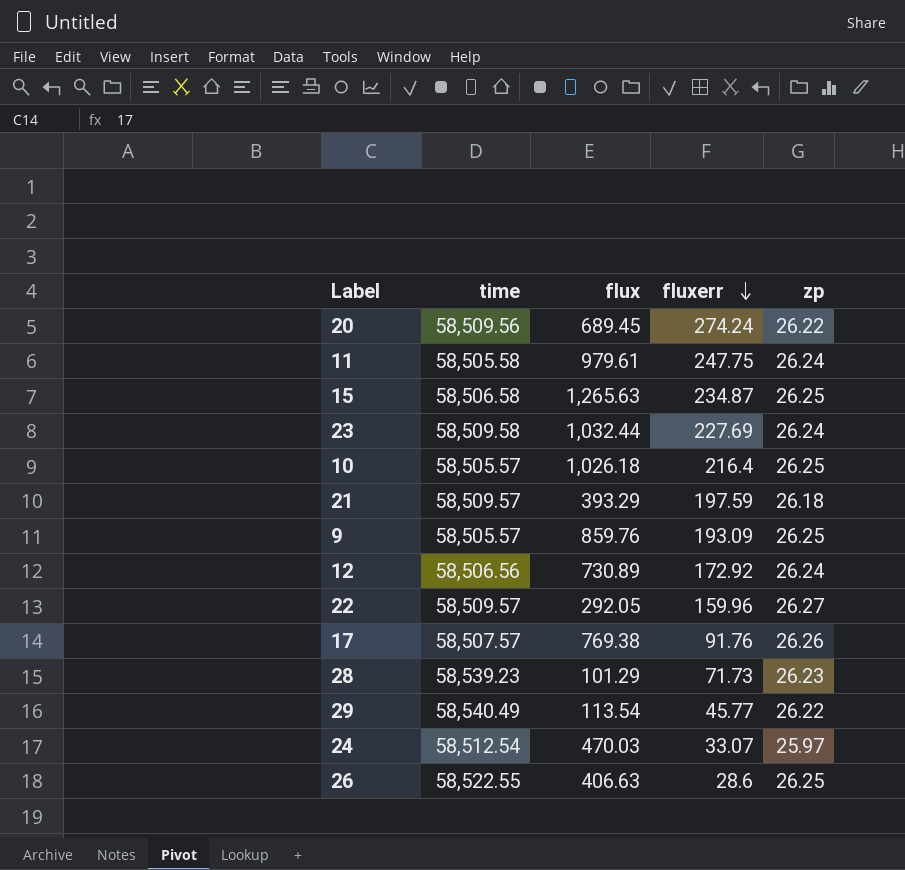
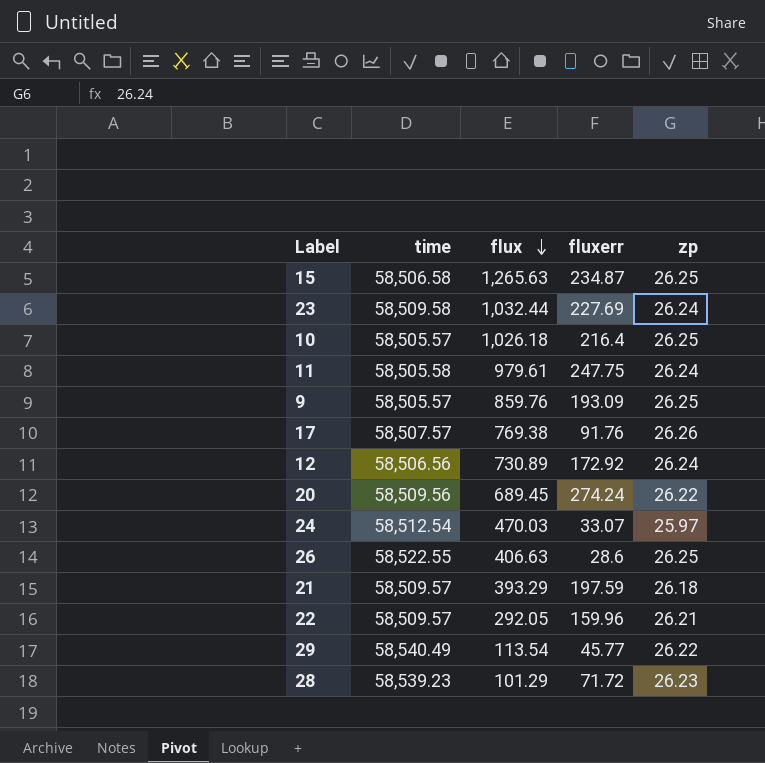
row order: fluxerr descending -> flux descending
22 | zp: 26.27 -> 26.21
28 | fluxerr: 71.73 -> 71.72

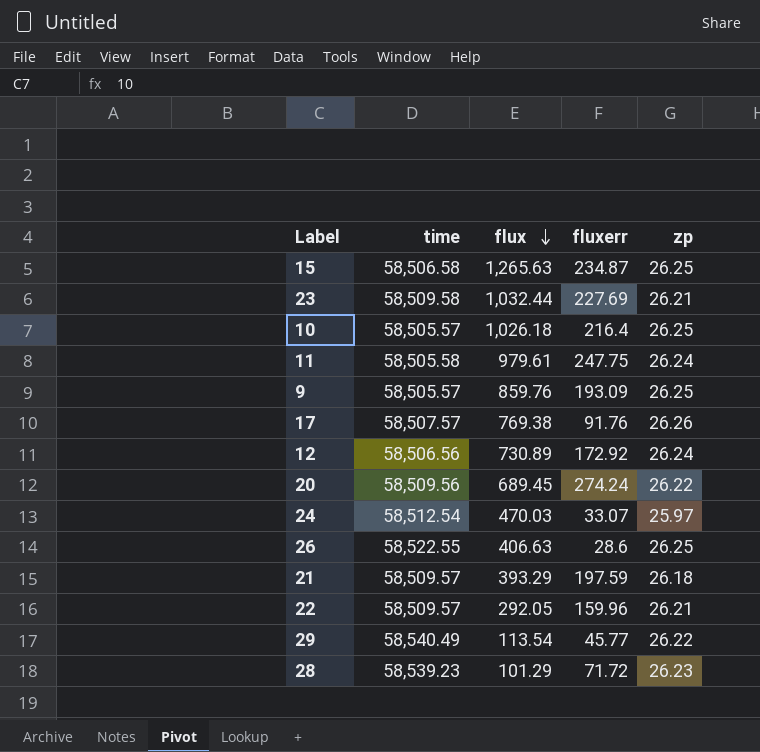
23 | zp: 26.24 -> 26.21

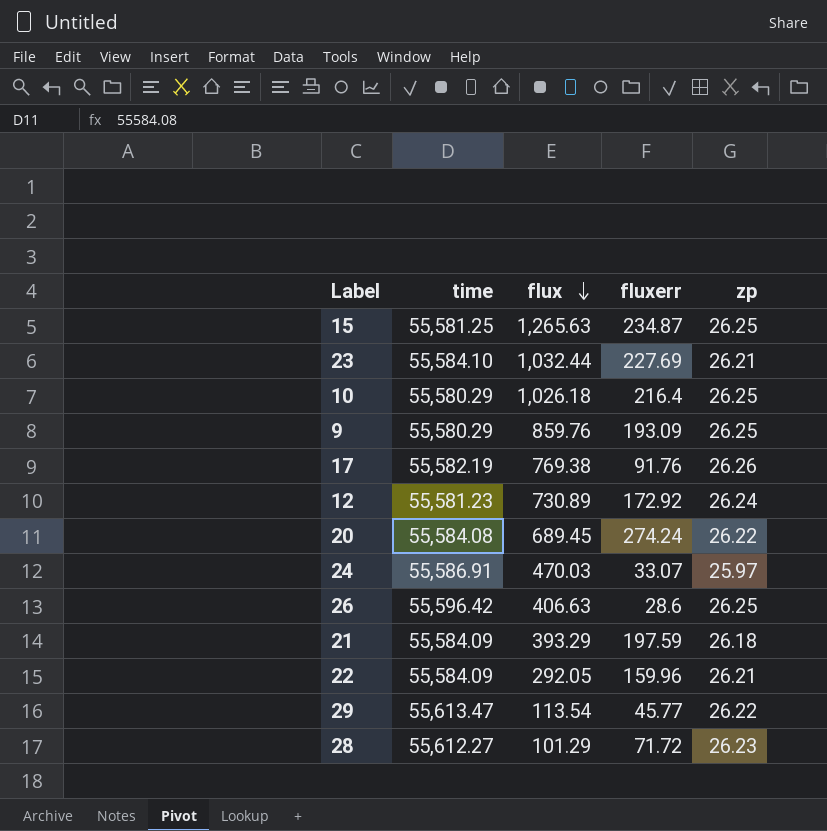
row 11: 58,505.58 | 979.61 | 247.75 | 26.24 -> none
15 | time: 58,506.58 -> 55,581.25
23 | time: 58,509.58 -> 55,584.10
10 | time: 58,505.57 -> 55,580.29
9 | time: 58,505.57 -> 55,580.29
17 | time: 58,507.57 -> 55,582.19
12 | time: 58,506.56 -> 55,581.23
20 | time: 58,509.56 -> 55,584.08
24 | time: 58,512.54 -> 55,586.91
26 | time: 58,522.55 -> 55,596.42
21 | time: 58,509.57 -> 55,584.09
22 | time: 58,509.57 -> 55,584.09
29 | time: 58,540.49 -> 55,613.47
28 | time: 58,539.23 -> 55,612.27

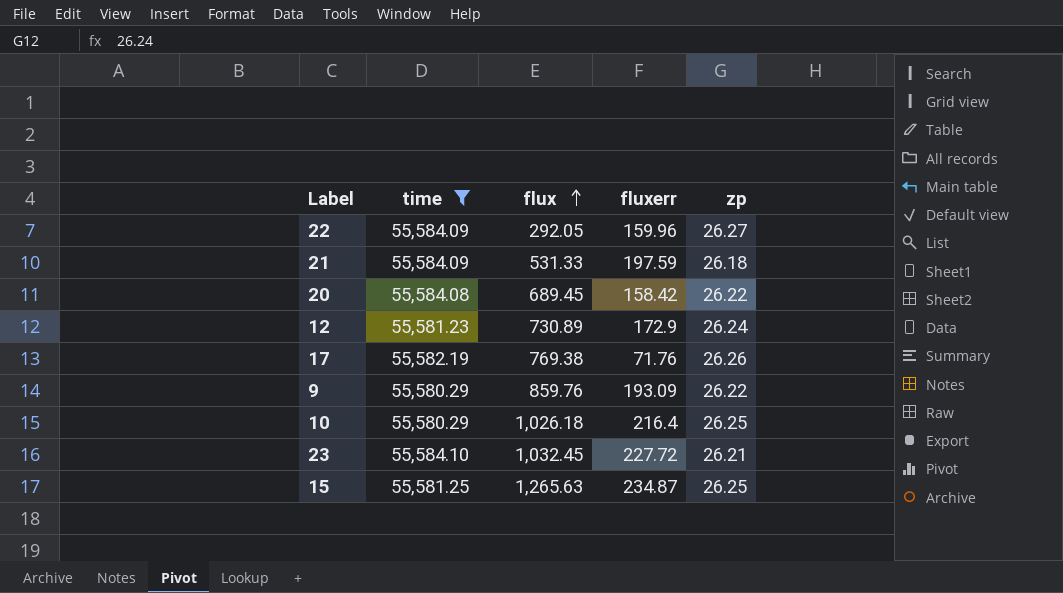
filter: none -> time <= 55,584.10
row order: flux descending -> flux ascending
22 | zp: 26.21 -> 26.27
21 | flux: 393.29 -> 531.33
20 | fluxerr: 274.24 -> 158.42
12 | fluxerr: 172.92 -> 172.9
17 | fluxerr: 91.76 -> 71.76
9 | zp: 26.25 -> 26.22
23 | flux: 1,032.44 -> 1,032.45
23 | fluxerr: 227.69 -> 227.72

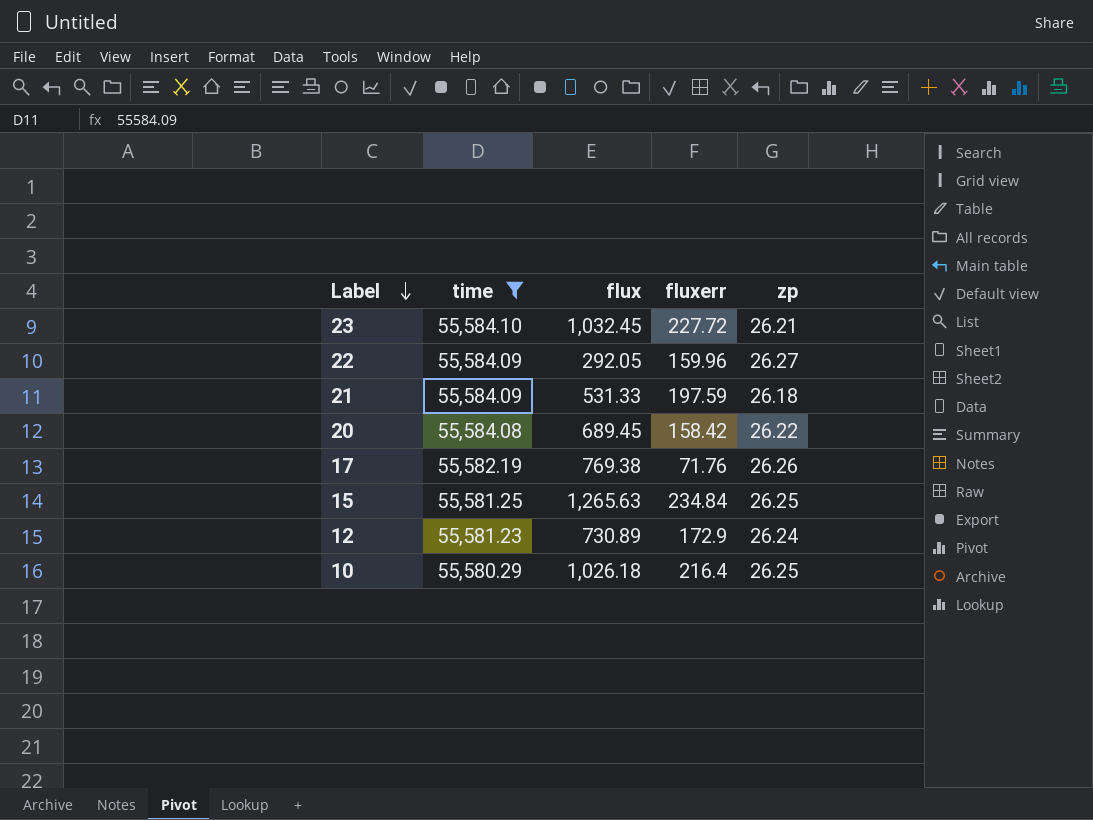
row order: flux ascending -> Label descending
row 9: 55,580.29 | 859.76 | 193.09 | 26.22 -> none
15 | fluxerr: 234.87 -> 234.84

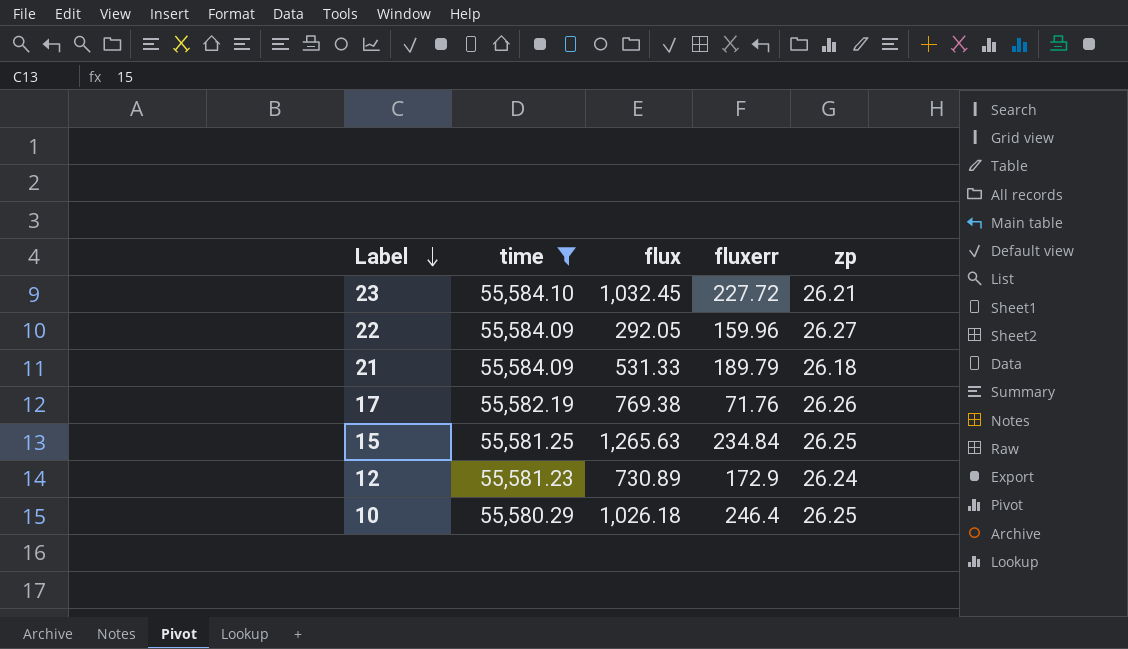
row 20: 55,584.08 | 689.45 | 158.42 | 26.22 -> none
21 | fluxerr: 197.59 -> 189.79
10 | fluxerr: 216.4 -> 246.4

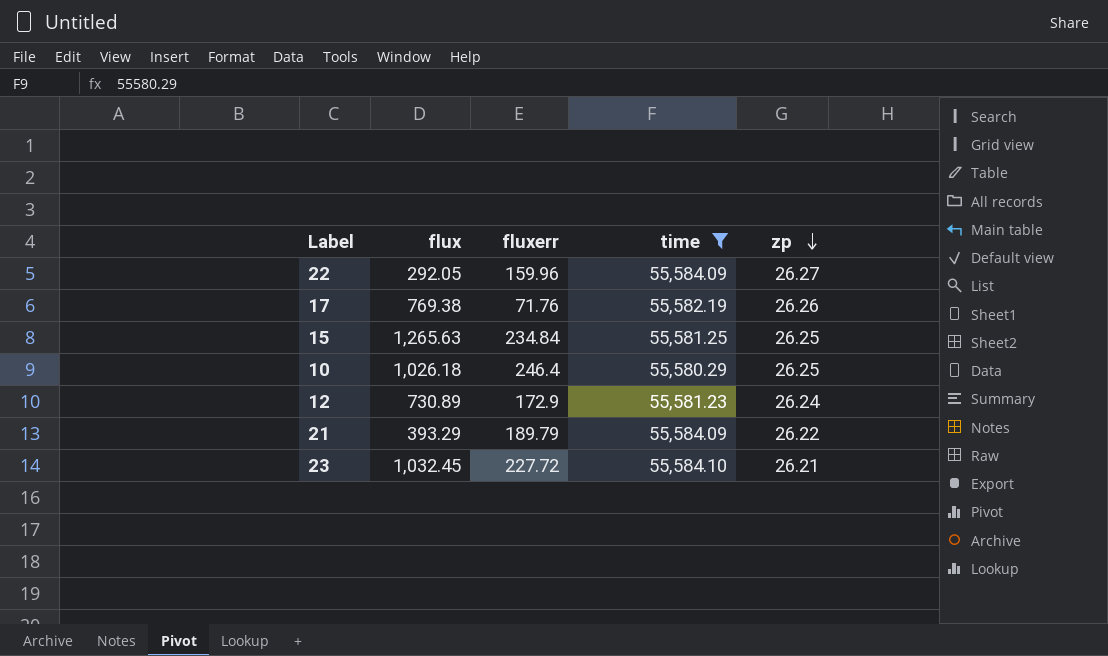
row order: Label descending -> zp descending
column time | position: 2 -> 4
21 | flux: 531.33 -> 393.29
21 | zp: 26.18 -> 26.22

